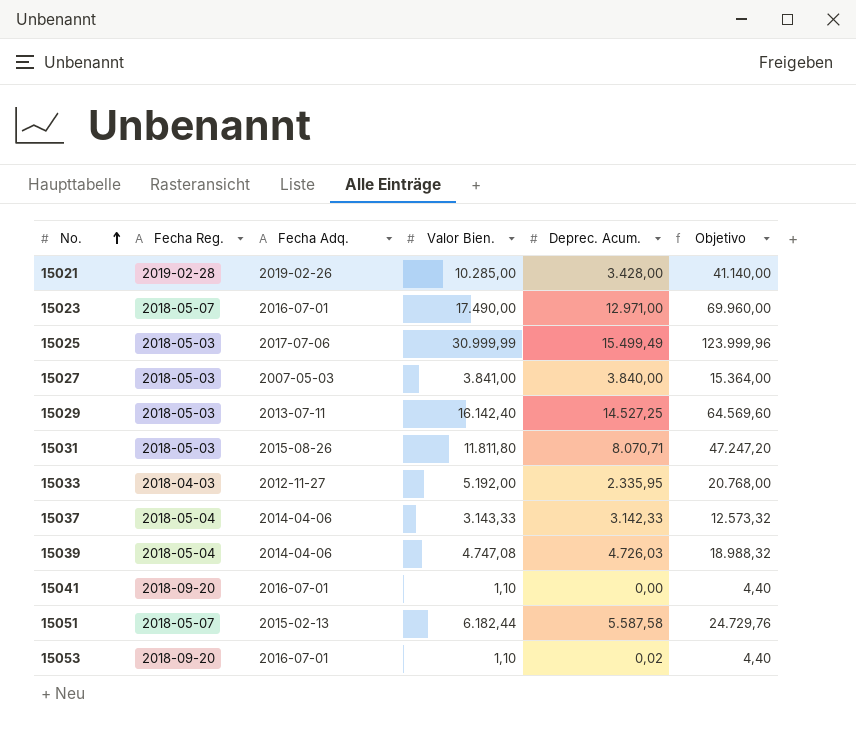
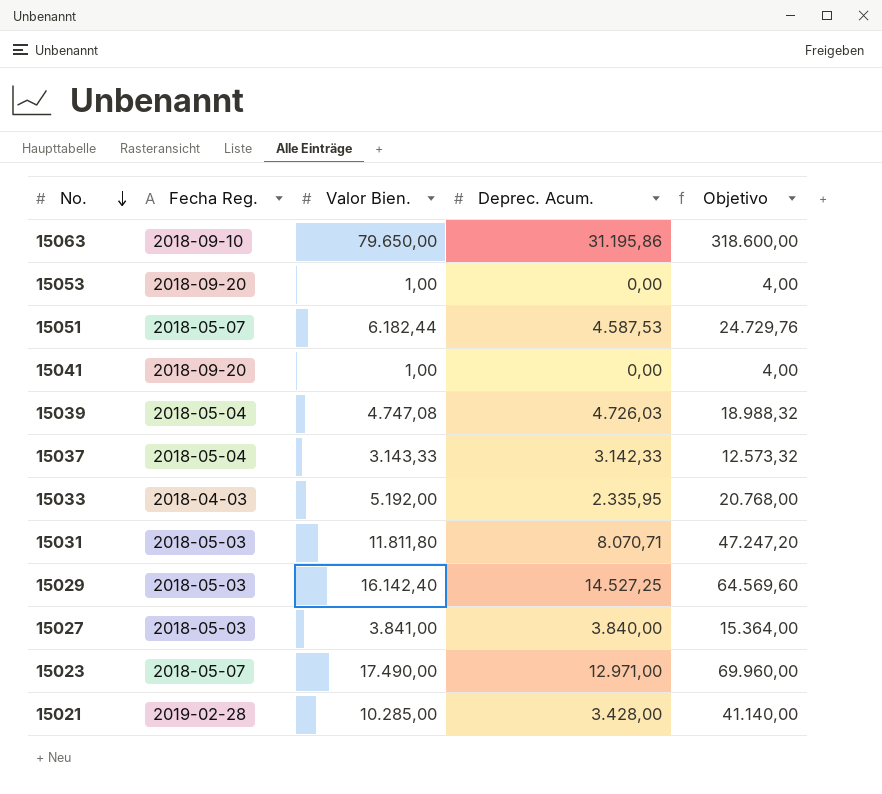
row order: No. ascending -> No. descending
column Fecha Adq. | position: 3 -> none
row 15025: 2018-05-03 | 2017-07-06 | 30.999,99 | 15.499,49 | 123.999,96 -> none
row 15063: none -> 2018-09-10 | 79.650,00 | 31.195,86 | 318.600,00
15053 | Valor Bien.: 1,10 -> 1,00
15053 | Deprec. Acum.: 0,02 -> 0,00
15053 | Objetivo: 4,40 -> 4,00
15051 | Deprec. Acum.: 5.587,58 -> 4.587,53
15041 | Valor Bien.: 1,10 -> 1,00
15041 | Objetivo: 4,40 -> 4,00

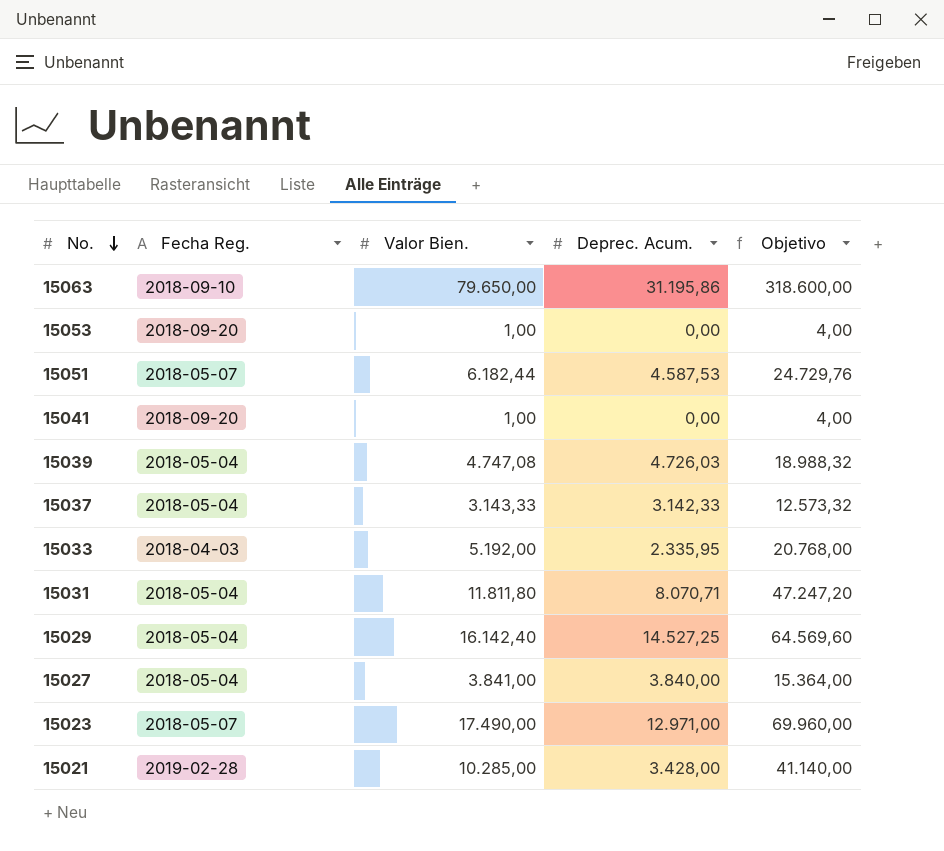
15031 | Fecha Reg.: 2018-05-03 -> 2018-05-04
15029 | Fecha Reg.: 2018-05-03 -> 2018-05-04
15027 | Fecha Reg.: 2018-05-03 -> 2018-05-04

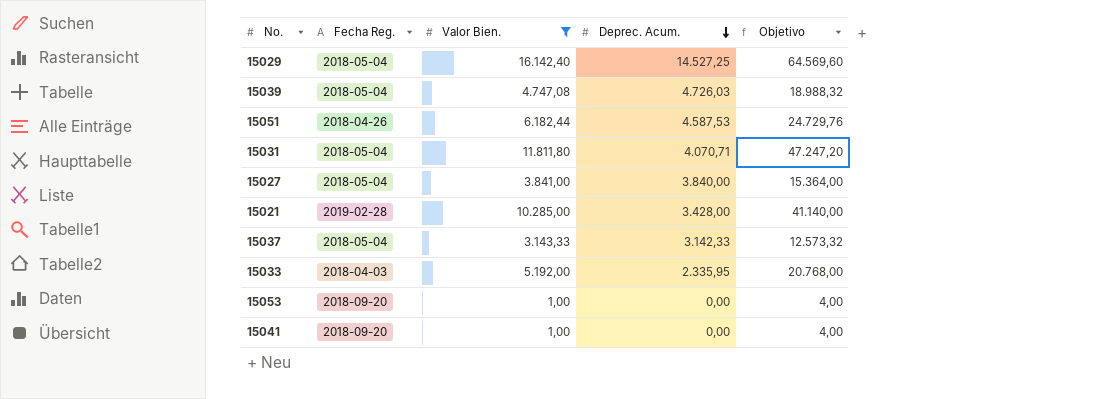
filter: none -> Valor Bien. <= 16.142,40
row order: No. descending -> Deprec. Acum. descending
15051 | Fecha Reg.: 2018-05-07 -> 2018-04-26
15031 | Deprec. Acum.: 8.070,71 -> 4.070,71

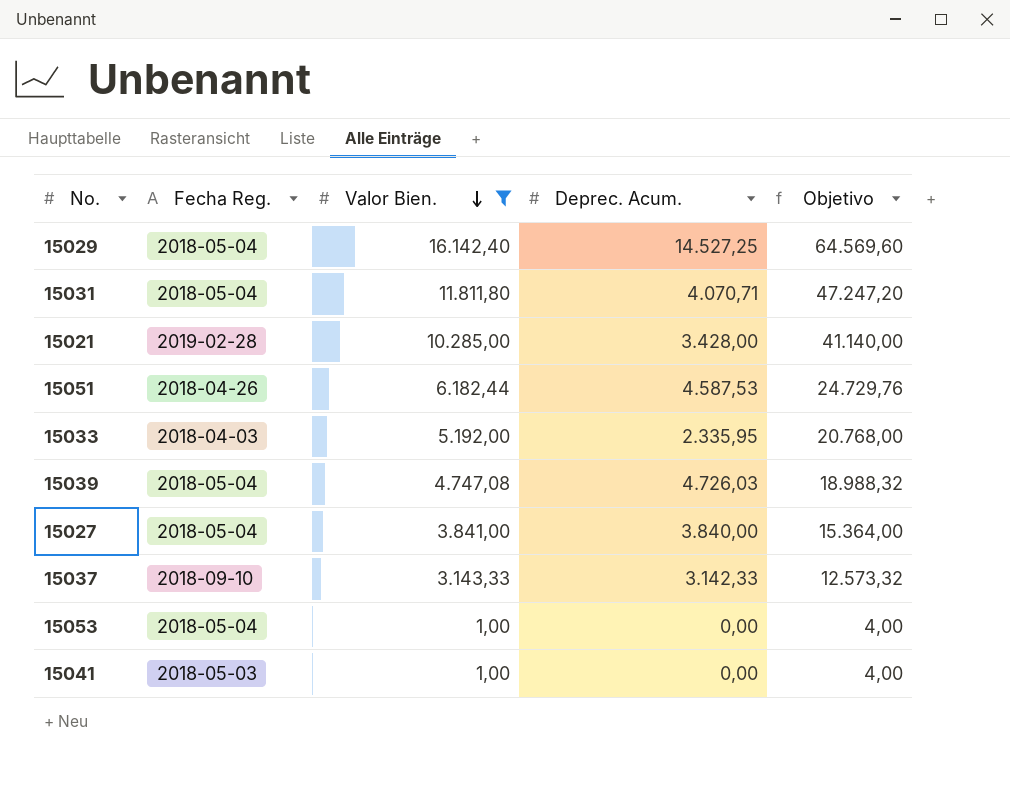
row order: Deprec. Acum. descending -> Valor Bien. descending
15037 | Fecha Reg.: 2018-05-04 -> 2018-09-10
15053 | Fecha Reg.: 2018-09-20 -> 2018-05-04
15041 | Fecha Reg.: 2018-09-20 -> 2018-05-03

